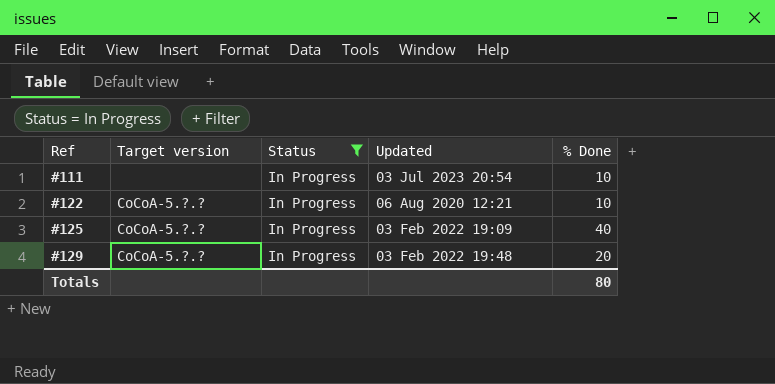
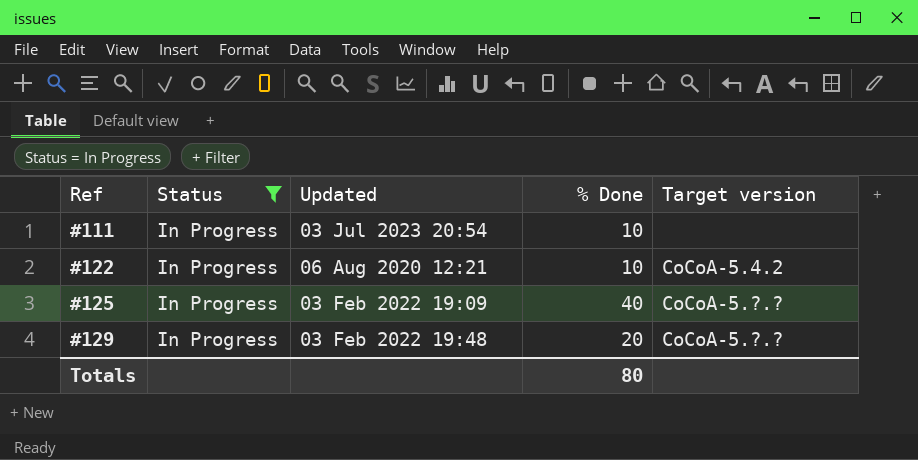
column Target version | position: 2 -> 5
#122 | Target version: CoCoA-5.?.? -> CoCoA-5.4.2

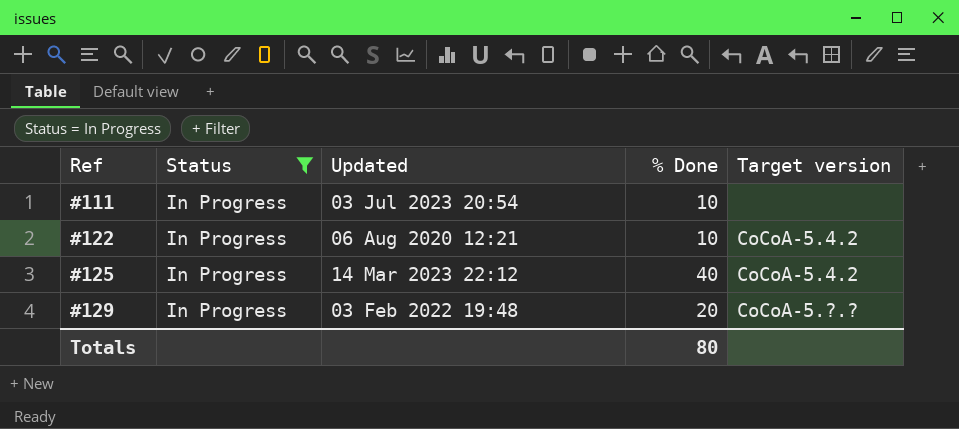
#125 | Updated: 03 Feb 2022 19:09 -> 14 Mar 2023 22:12
#125 | Target version: CoCoA-5.?.? -> CoCoA-5.4.2

